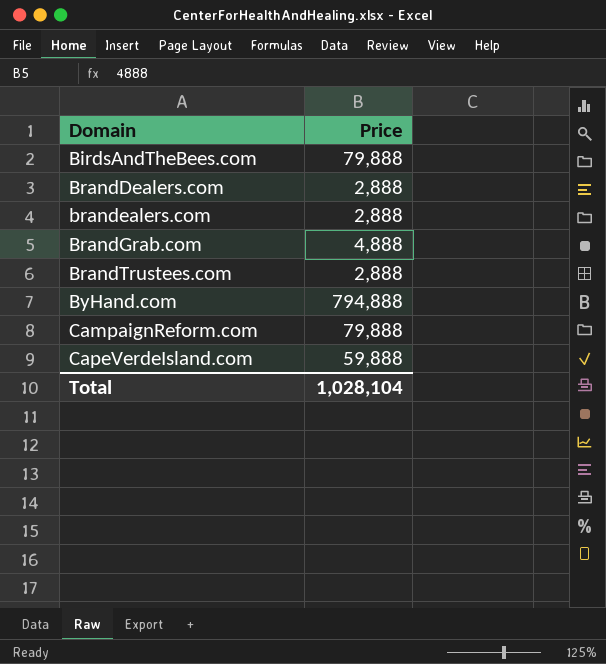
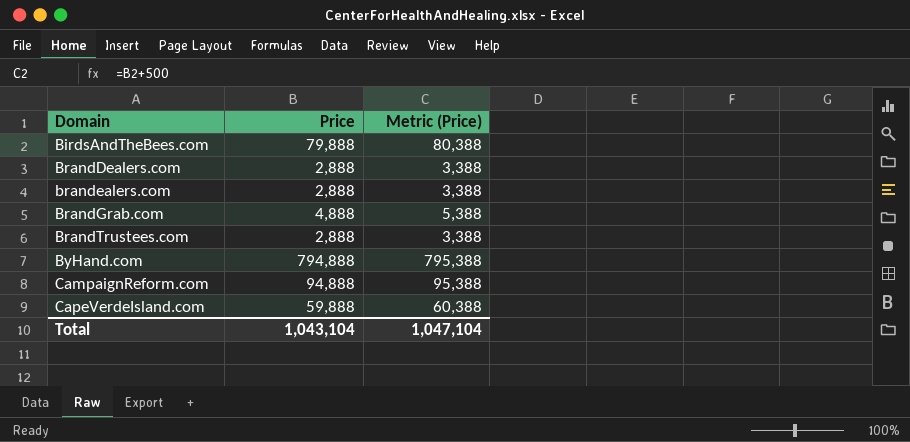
column Metric (Price) | formula: none -> [Price] + 500
CampaignReform.com | Price: 79,888 -> 94,888
Total | Price: 1,028,104 -> 1,043,104

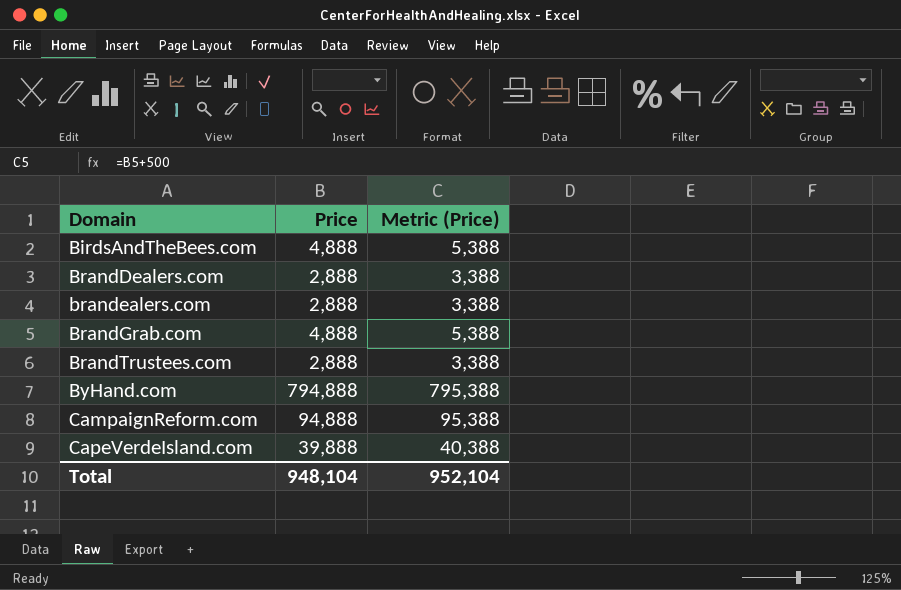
BirdsAndTheBees.com | Price: 79,888 -> 4,888
BirdsAndTheBees.com | Metric (Price): 80,388 -> 5,388
CapeVerdeIsland.com | Price: 59,888 -> 39,888
CapeVerdeIsland.com | Metric (Price): 60,388 -> 40,388
Total | Price: 1,043,104 -> 948,104
Total | Metric (Price): 1,047,104 -> 952,104

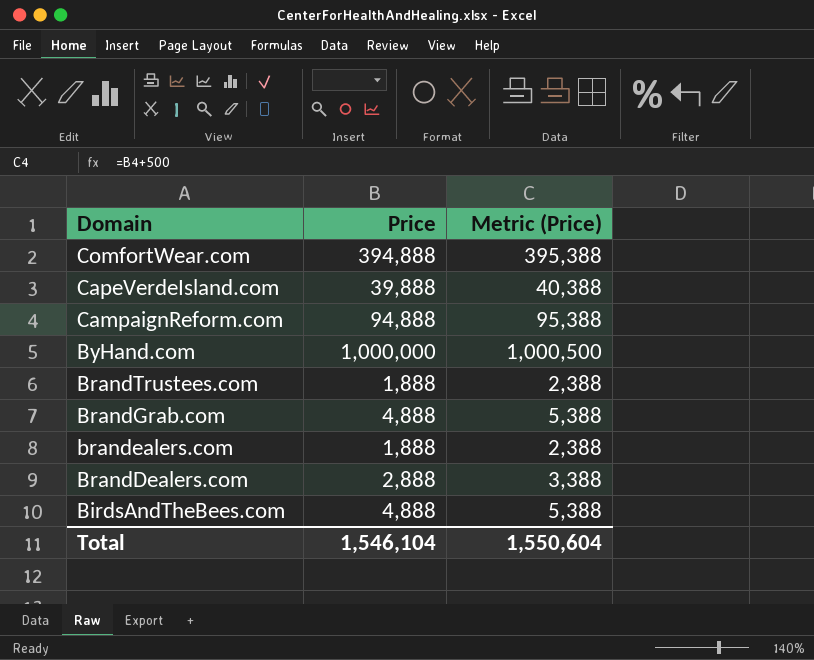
row order: Domain ascending -> Domain descending
row ComfortWear.com: none -> 394,888 | 395,388
ByHand.com | Price: 794,888 -> 1,000,000
ByHand.com | Metric (Price): 795,388 -> 1,000,500
BrandTrustees.com | Price: 2,888 -> 1,888
BrandTrustees.com | Metric (Price): 3,388 -> 2,388
brandealers.com | Price: 2,888 -> 1,888
brandealers.com | Metric (Price): 3,388 -> 2,388
Total | Price: 948,104 -> 1,546,104
Total | Metric (Price): 952,104 -> 1,550,604

